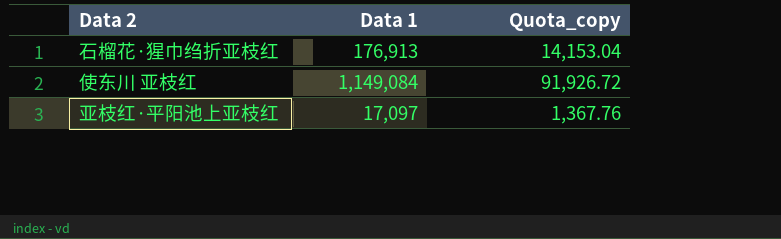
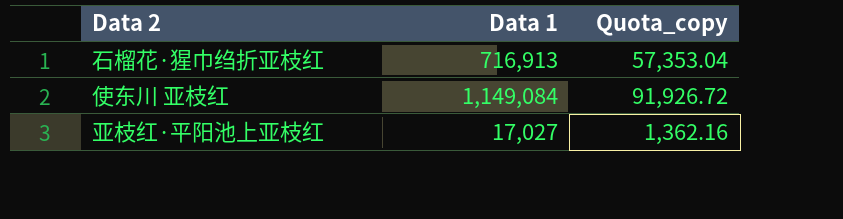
石榴花·猩巾绉折亚枝红 | Data 1: 176,913 -> 716,913
石榴花·猩巾绉折亚枝红 | Quota_copy: 14,153.04 -> 57,353.04
亚枝红·平阳池上亚枝红 | Data 1: 17,097 -> 17,027
亚枝红·平阳池上亚枝红 | Quota_copy: 1,367.76 -> 1,362.16

